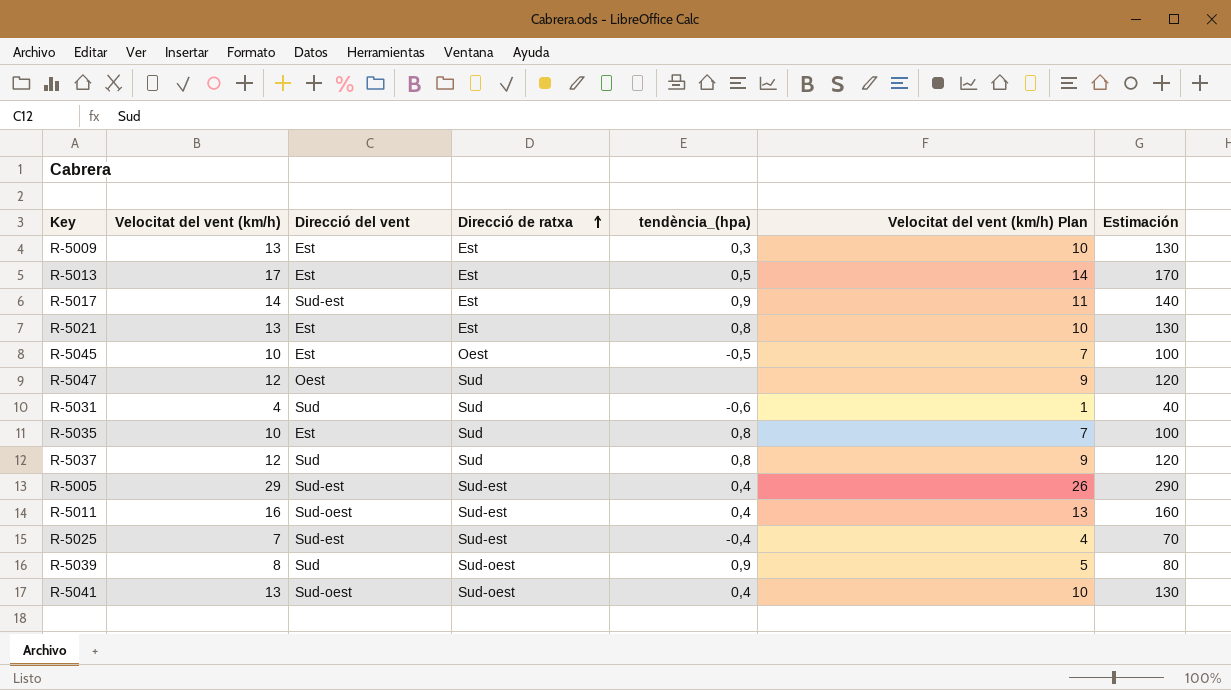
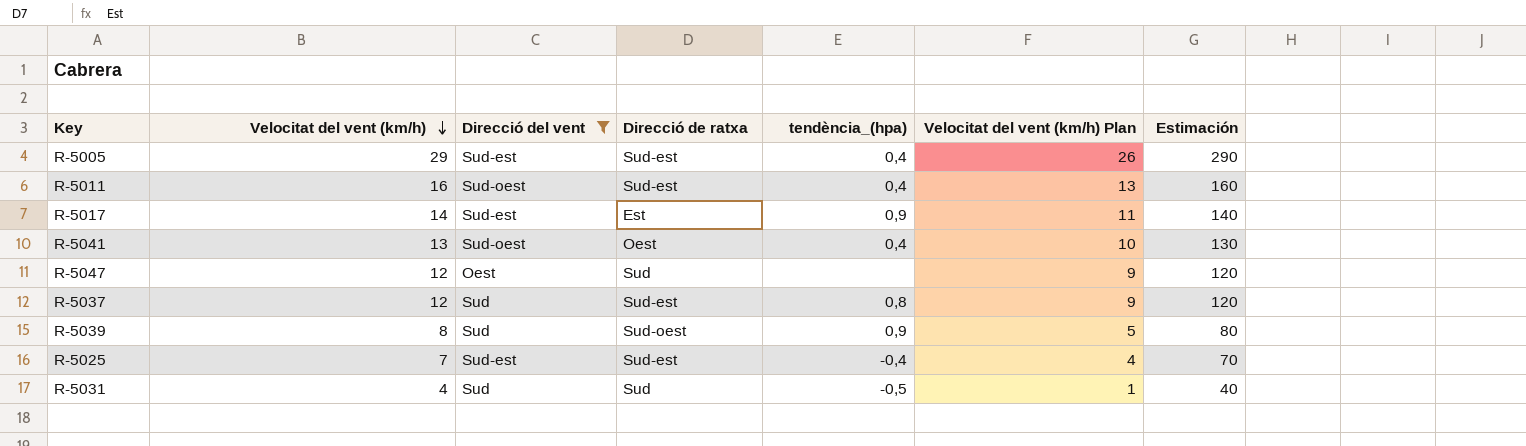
filter: none -> Direcció del vent != Est
row order: Direcció de ratxa ascending -> Velocitat del vent (km/h) descending
R-5041 | Direcció de ratxa: Sud-oest -> Oest
R-5037 | Direcció de ratxa: Sud -> Sud-est
R-5031 | tendència_(hpa): -0,6 -> -0,5

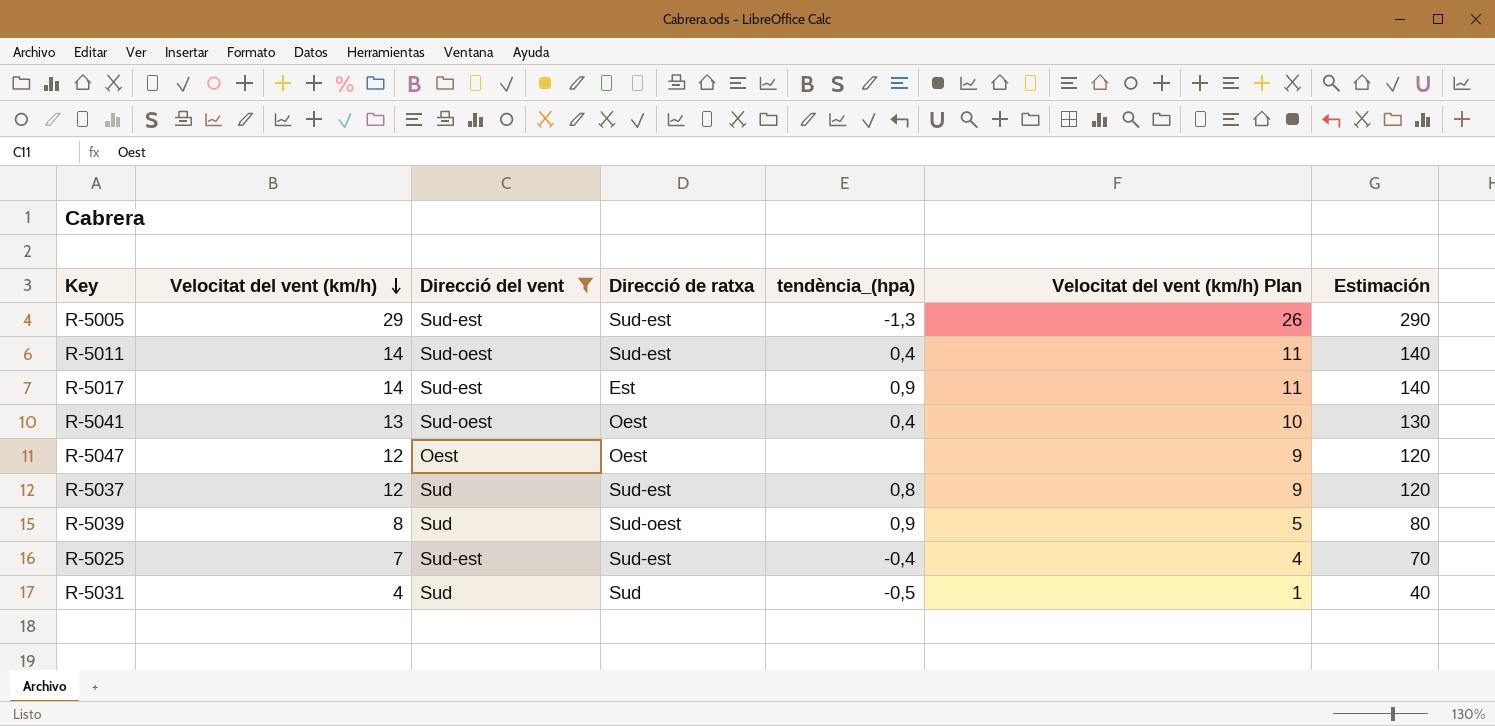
R-5005 | tendència_(hpa): 0,4 -> -1,3
R-5011 | Velocitat del vent (km/h): 16 -> 14
R-5011 | Velocitat del vent (km/h) Plan: 13 -> 11
R-5011 | Estimación: 160 -> 140
R-5047 | Direcció de ratxa: Sud -> Oest

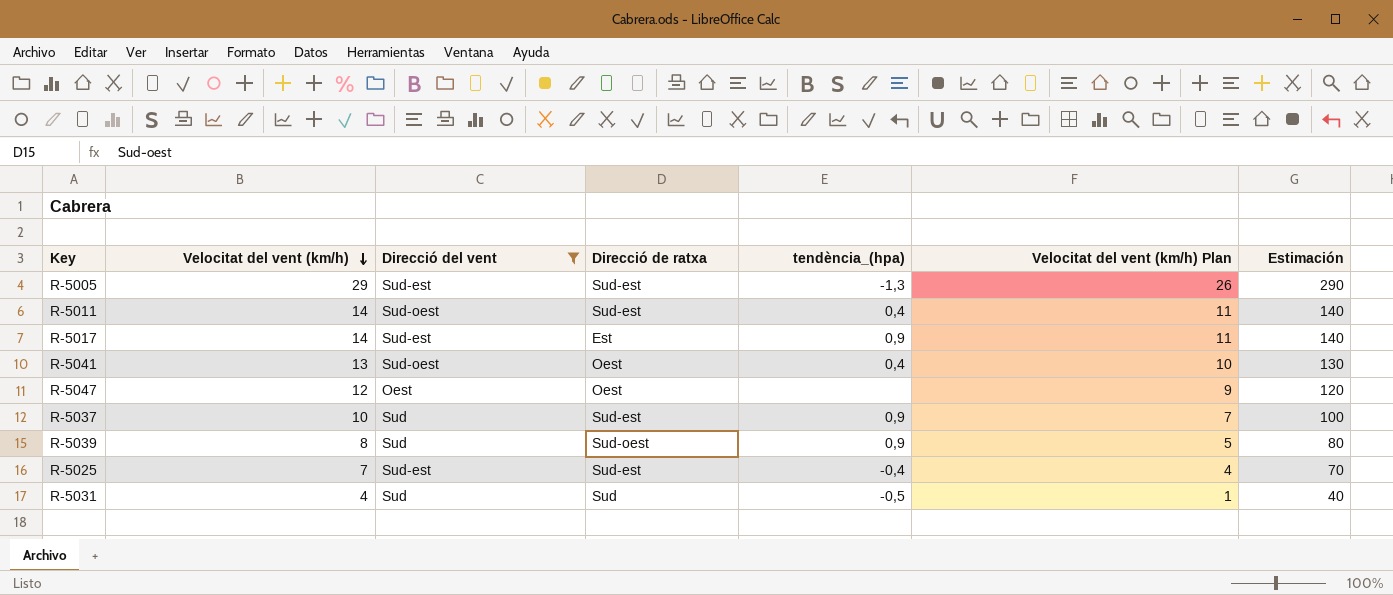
R-5037 | Velocitat del vent (km/h): 12 -> 10
R-5037 | tendència_(hpa): 0,8 -> 0,9
R-5037 | Velocitat del vent (km/h) Plan: 9 -> 7
R-5037 | Estimación: 120 -> 100

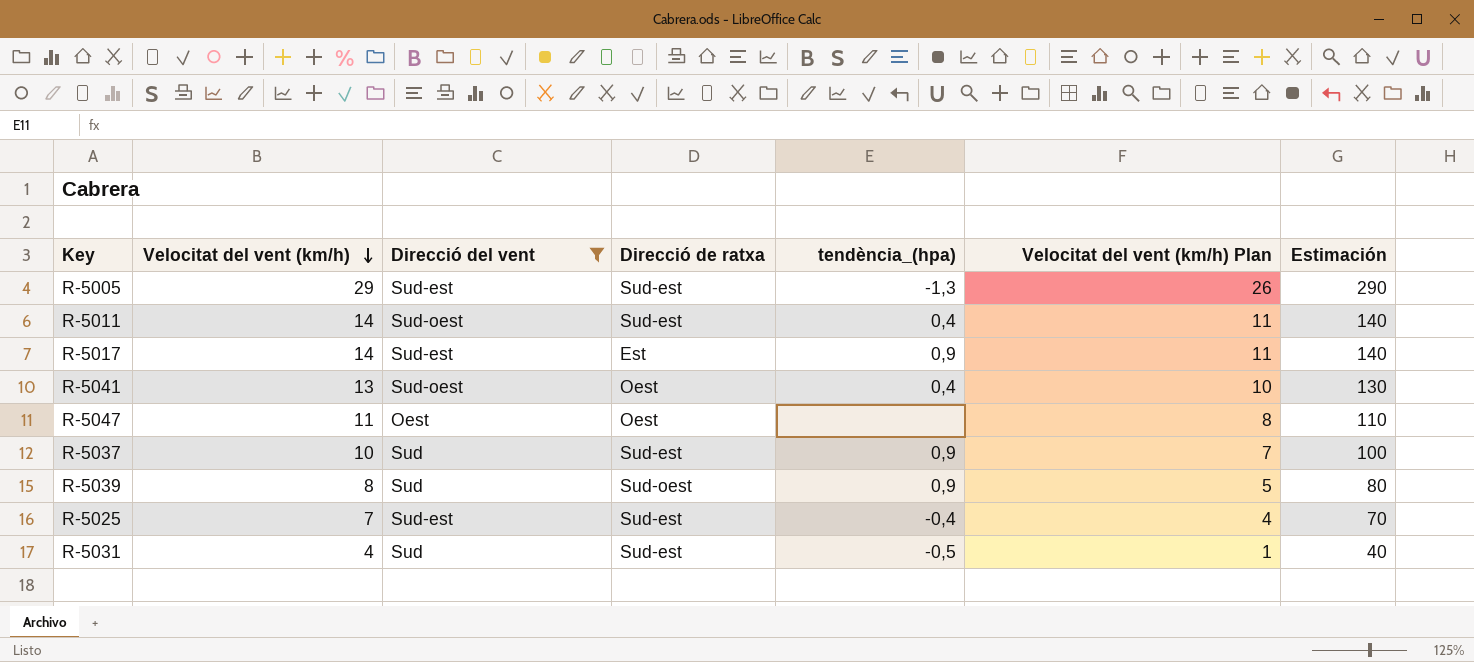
R-5047 | Velocitat del vent (km/h): 12 -> 11
R-5047 | Velocitat del vent (km/h) Plan: 9 -> 8
R-5047 | Estimación: 120 -> 110
R-5031 | Direcció de ratxa: Sud -> Sud-est

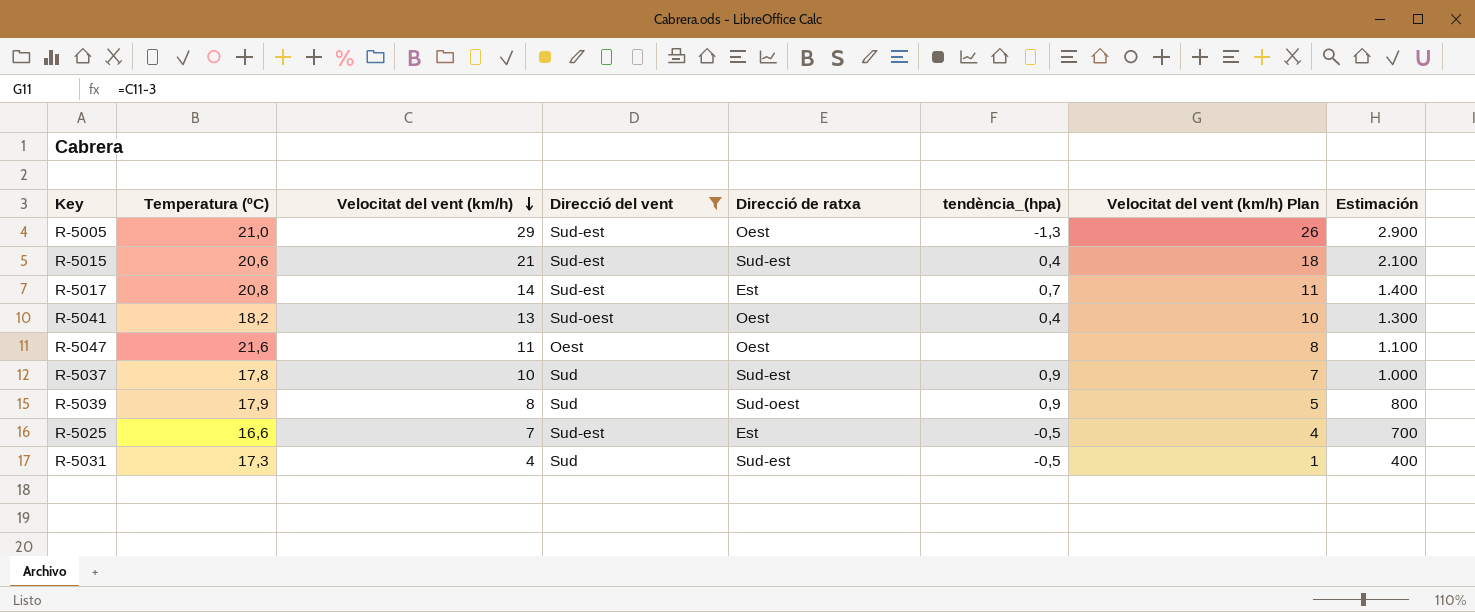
column Temperatura (ºC) | position: none -> 2
column Estimación | formula: [Velocitat del vent (km/h)] * 10 -> [Velocitat del vent (km/h)] * 100
row R-5011: 14 | Sud-oest | Sud-est | 0,4 | 11 | 140 -> none
R-5005 | Direcció de ratxa: Sud-est -> Oest
row R-5015: none -> 20,6 | 21 | Sud-est | Sud-est | 0,4 | 18 | 2.100
R-5017 | tendència_(hpa): 0,9 -> 0,7
R-5025 | Direcció de ratxa: Sud-est -> Est
R-5025 | tendència_(hpa): -0,4 -> -0,5

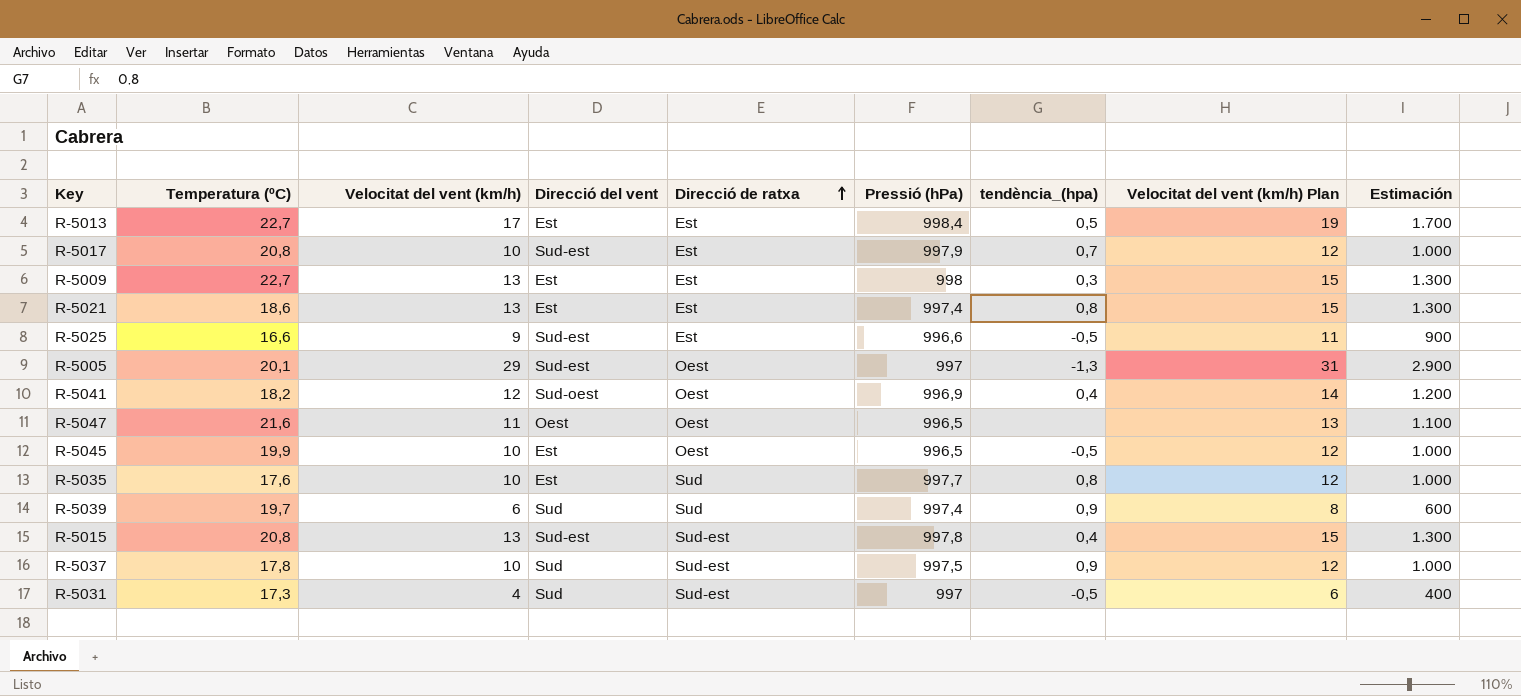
filter: Direcció del vent != Est -> none
row order: Velocitat del vent (km/h) descending -> Direcció de ratxa ascending
column Pressió (hPa) | position: none -> 6
column Velocitat del vent (km/h) Plan | formula: [Velocitat del vent (km/h)] - 3 -> [Velocitat del vent (km/h)] + 2
R-5017 | Velocitat del vent (km/h): 14 -> 10
R-5017 | Estimación: 1.400 -> 1.000
R-5025 | Velocitat del vent (km/h): 7 -> 9
R-5025 | Estimación: 700 -> 900
R-5005 | Temperatura (ºC): 21,0 -> 20,1
R-5041 | Velocitat del vent (km/h): 13 -> 12
R-5041 | Estimación: 1.300 -> 1.200
R-5039 | Temperatura (ºC): 17,9 -> 19,7
R-5039 | Velocitat del vent (km/h): 8 -> 6
R-5039 | Direcció de ratxa: Sud-oest -> Sud
R-5039 | Estimación: 800 -> 600
R-5015 | Temperatura (ºC): 20,6 -> 20,8
R-5015 | Velocitat del vent (km/h): 21 -> 13
R-5015 | Estimación: 2.100 -> 1.300

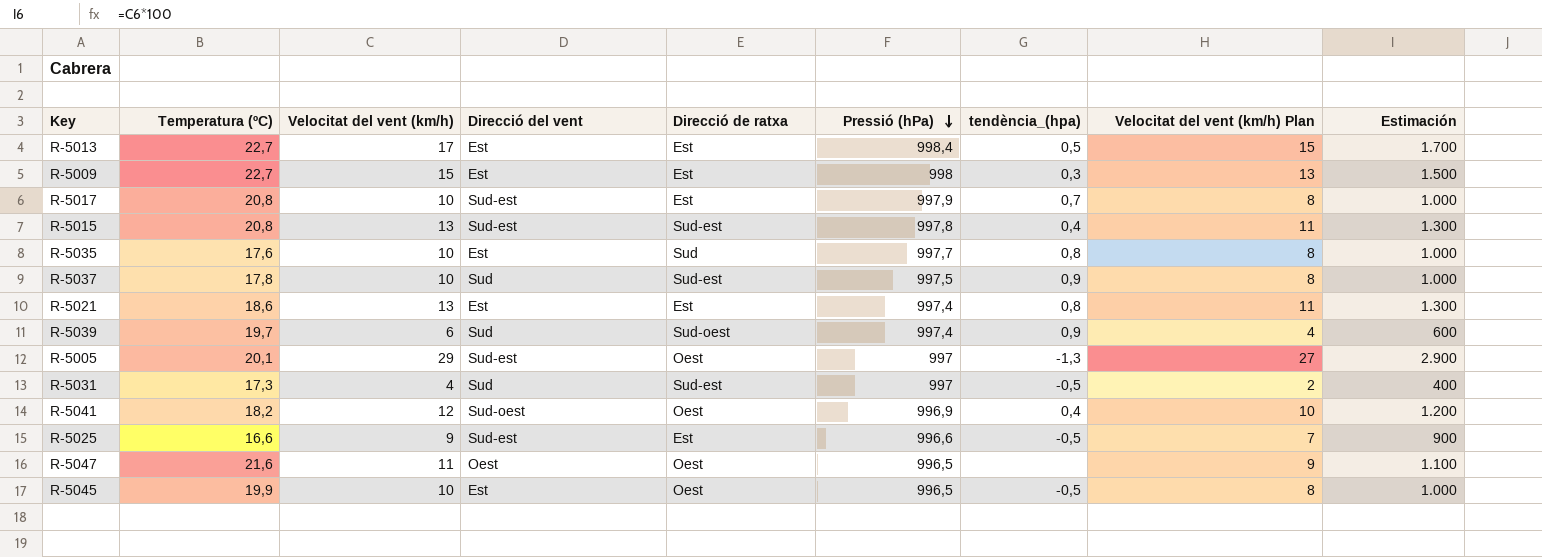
row order: Direcció de ratxa ascending -> Pressió (hPa) descending
column Velocitat del vent (km/h) Plan | formula: [Velocitat del vent (km/h)] + 2 -> [Velocitat del vent (km/h)] - 2
R-5009 | Velocitat del vent (km/h): 13 -> 15
R-5009 | Estimación: 1.300 -> 1.500
R-5039 | Direcció de ratxa: Sud -> Sud-oest

